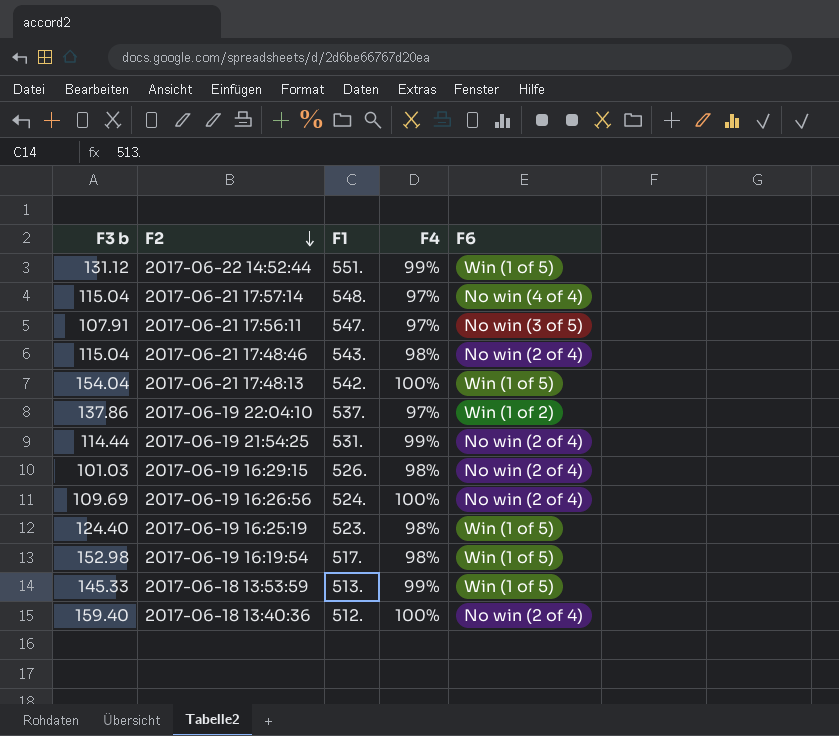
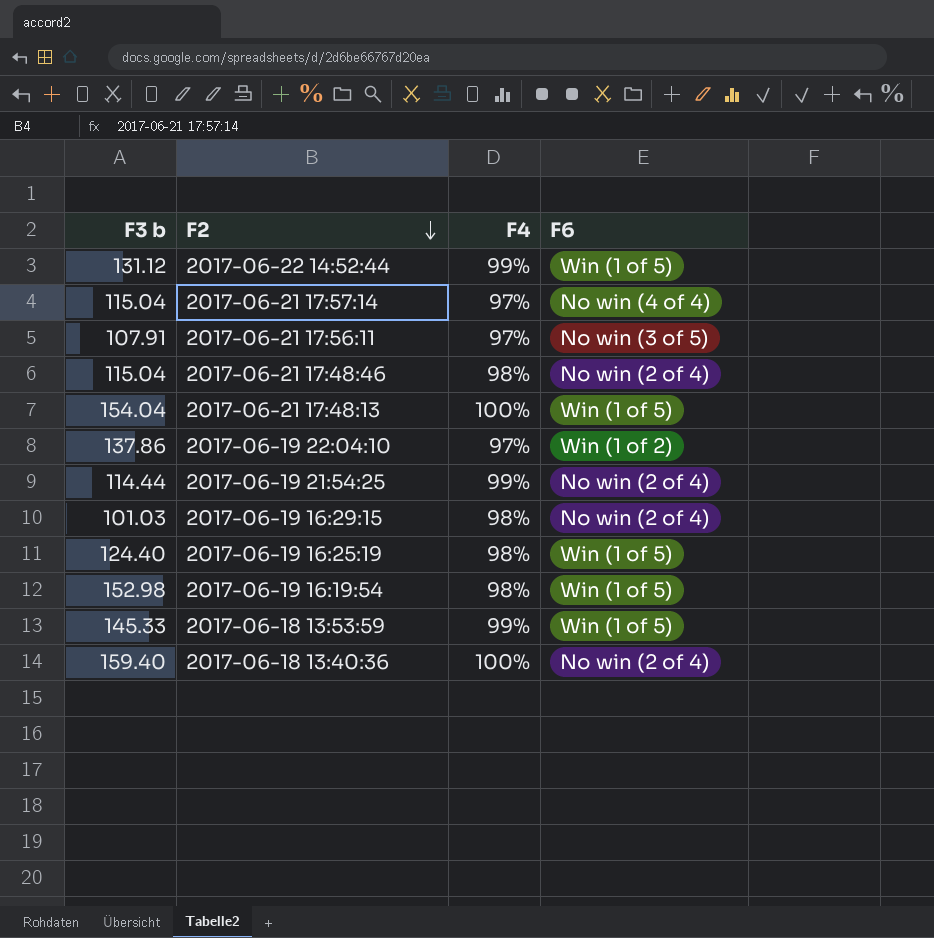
column F1 | position: 3 -> none
row 2017-06-19 16:26:56: 109.69 | 524. | 100% | No win (2 of 4) -> none

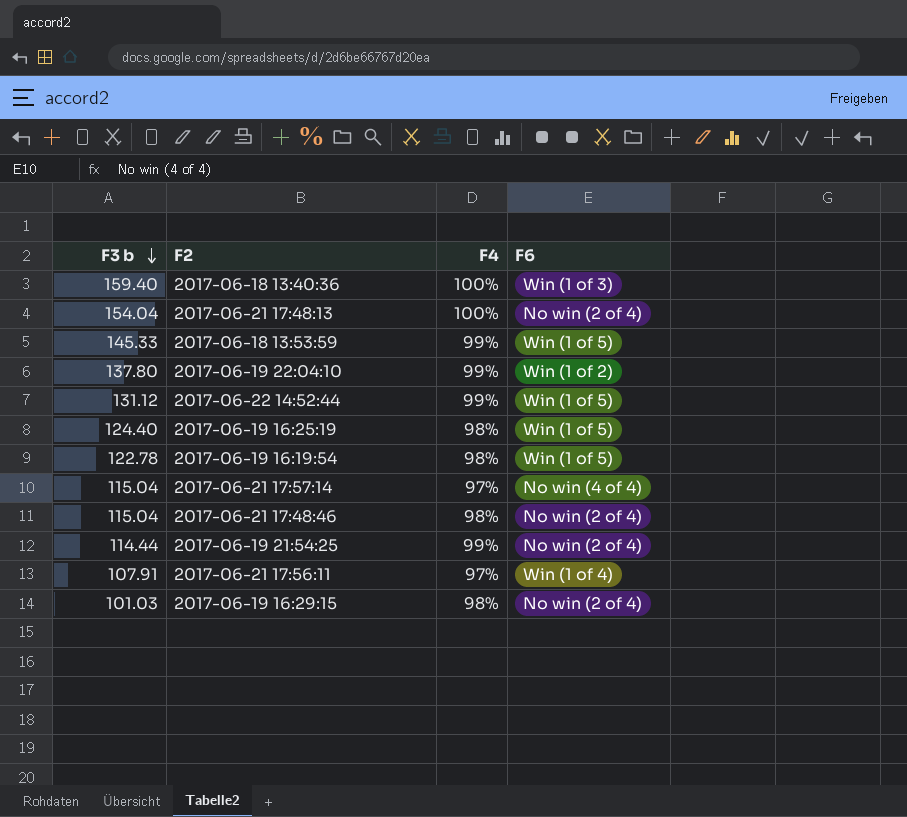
row order: F2 descending -> F3 b descending
2017-06-18 13:40:36 | F6: No win (2 of 4) -> Win (1 of 3)
2017-06-21 17:48:13 | F6: Win (1 of 5) -> No win (2 of 4)
2017-06-19 22:04:10 | F3 b: 137.86 -> 137.80
2017-06-19 22:04:10 | F4: 97% -> 99%
2017-06-19 16:19:54 | F3 b: 152.98 -> 122.78
2017-06-21 17:56:11 | F6: No win (3 of 5) -> Win (1 of 4)

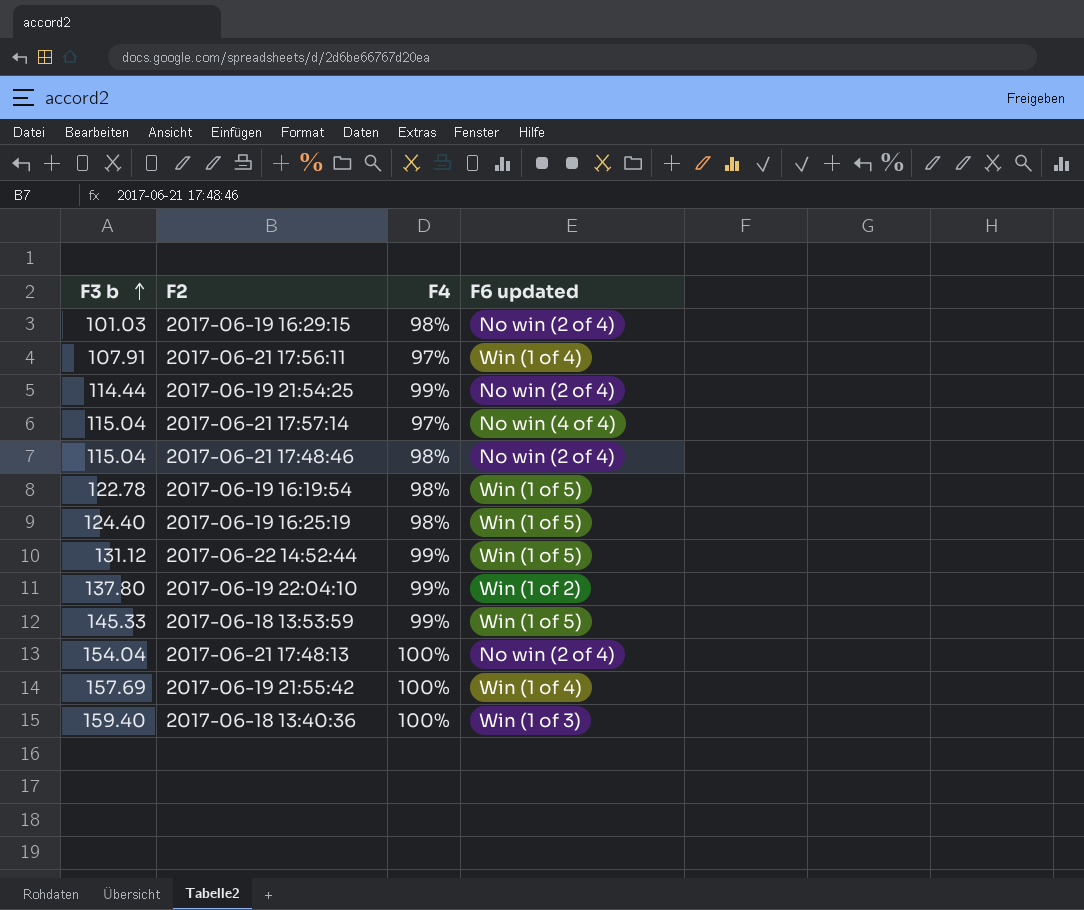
row order: F3 b descending -> F3 b ascending
column name: F6 -> F6 updated
row 2017-06-19 21:55:42: none -> 157.69 | 100% | Win (1 of 4)

